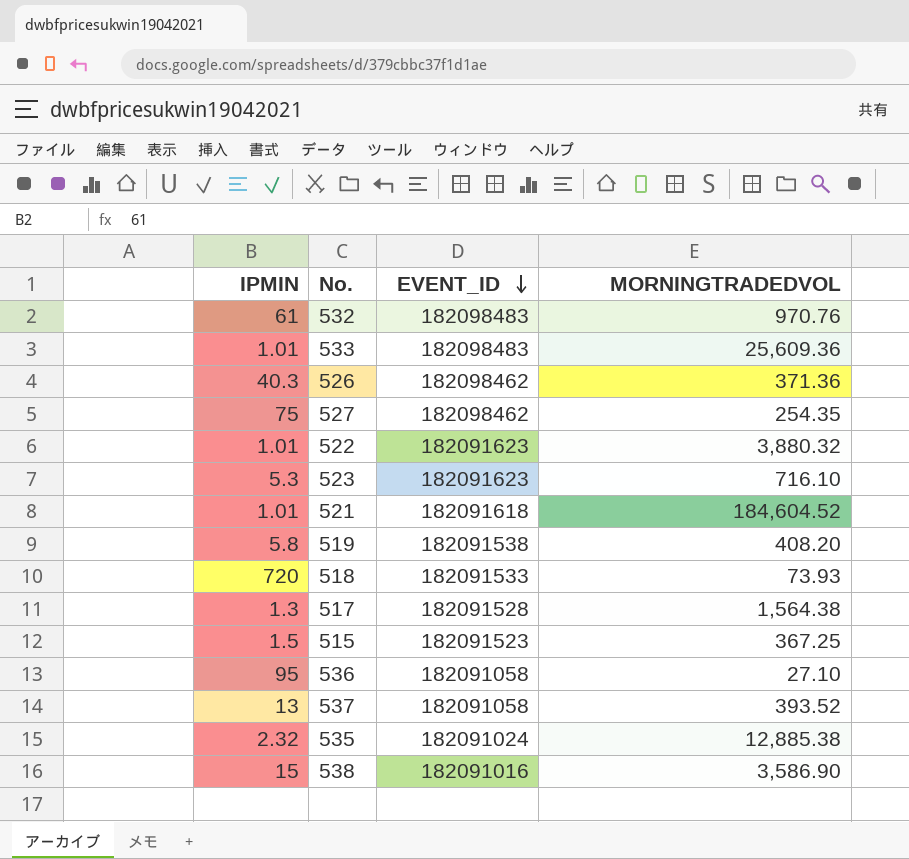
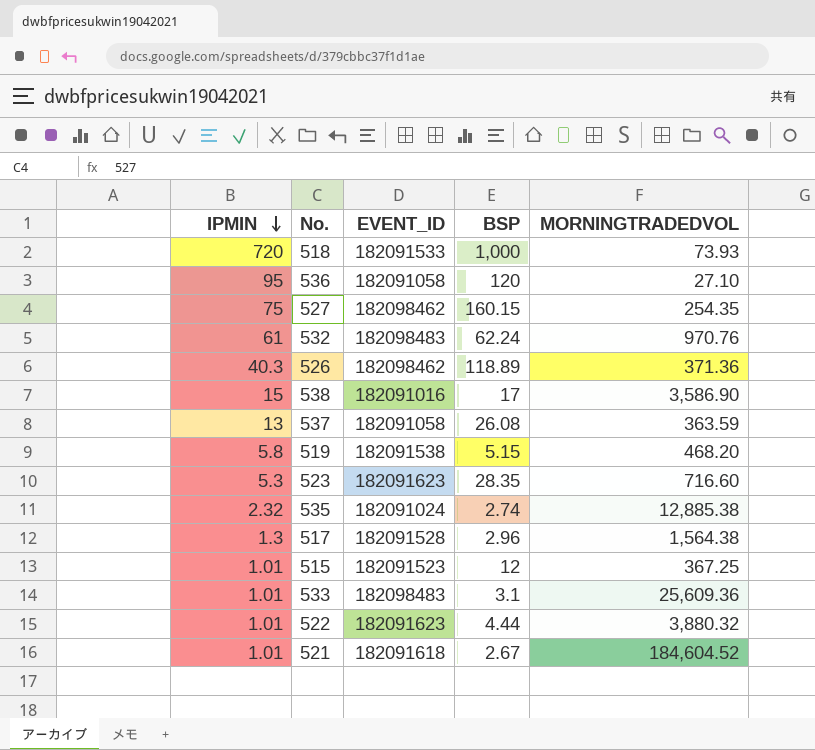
row order: EVENT_ID descending -> IPMIN descending
column BSP | position: none -> 4
537 | MORNINGTRADEDVOL: 393.52 -> 363.59
519 | MORNINGTRADEDVOL: 408.20 -> 468.20
523 | MORNINGTRADEDVOL: 716.10 -> 716.60
515 | IPMIN: 1.5 -> 1.01

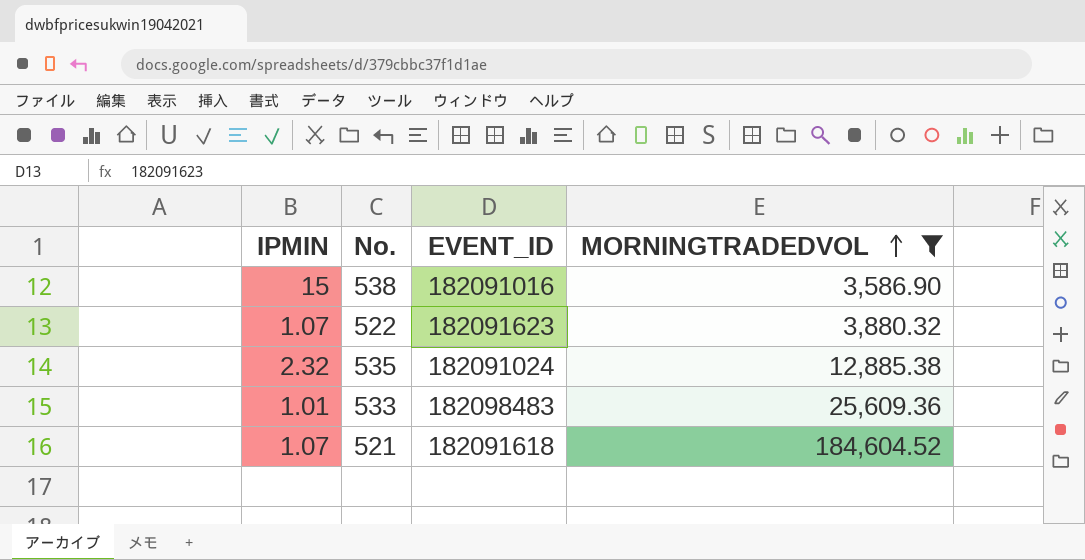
filter: none -> MORNINGTRADEDVOL >= 3,586.90
row order: IPMIN descending -> MORNINGTRADEDVOL ascending
column BSP | position: 4 -> none
522 | IPMIN: 1.01 -> 1.07
521 | IPMIN: 1.01 -> 1.07

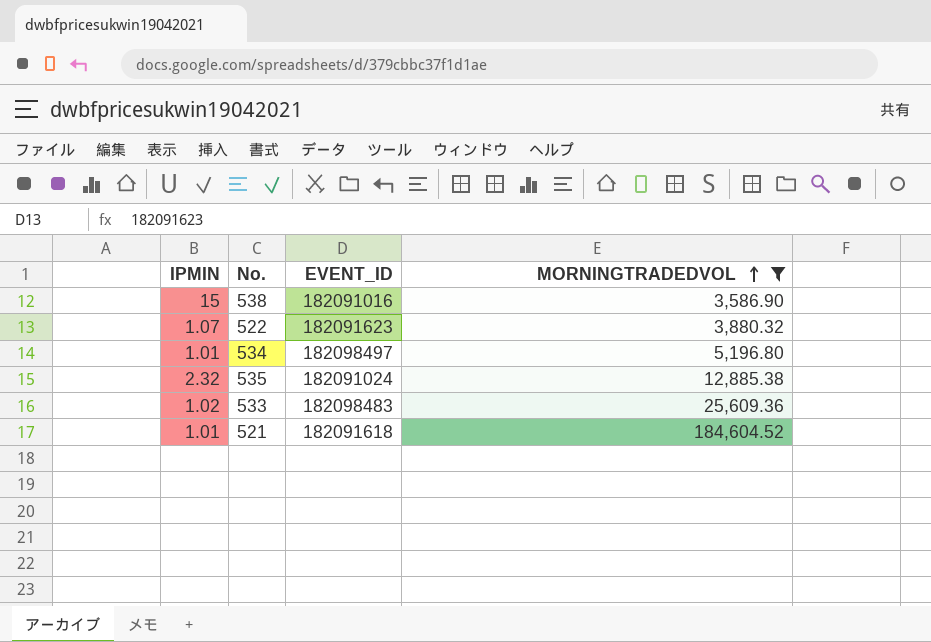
row 534: none -> 1.01 | 182098497 | 5,196.80
533 | IPMIN: 1.01 -> 1.02
521 | IPMIN: 1.07 -> 1.01

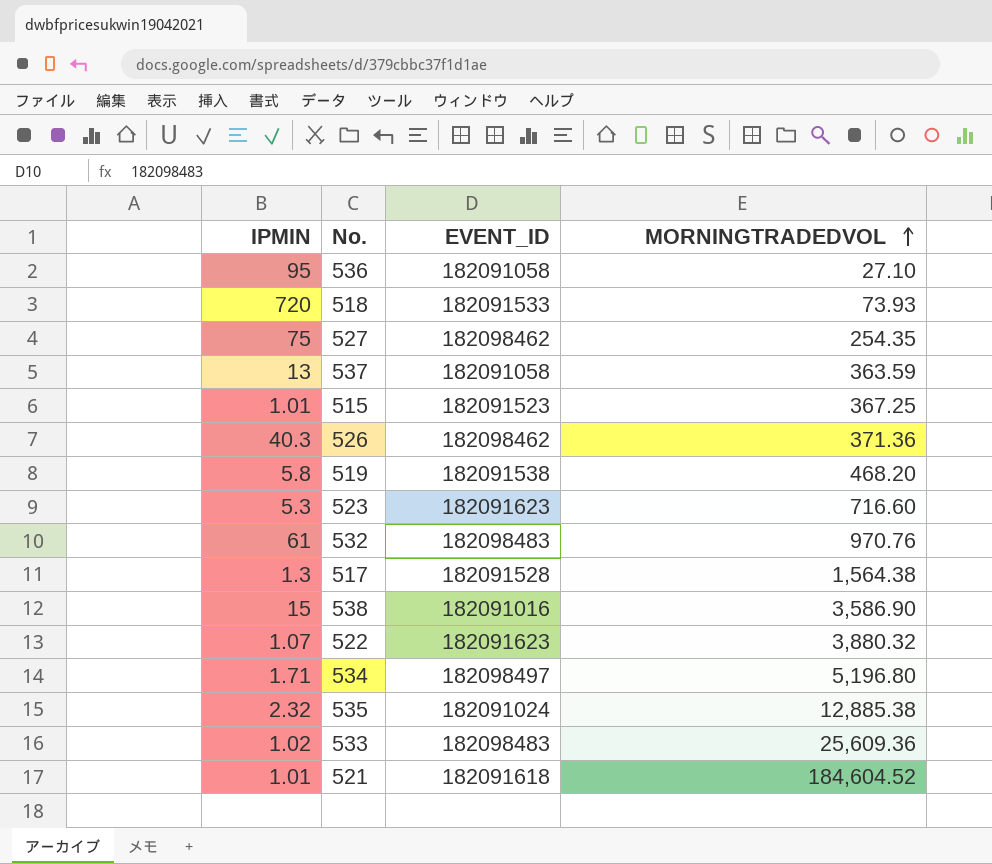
filter: MORNINGTRADEDVOL >= 3,586.90 -> none
534 | IPMIN: 1.01 -> 1.71

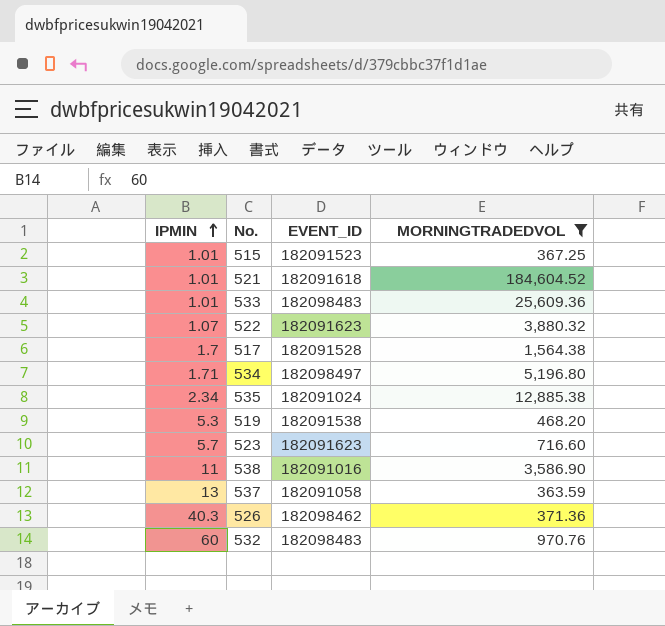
filter: none -> MORNINGTRADEDVOL >= 363.59
row order: MORNINGTRADEDVOL ascending -> IPMIN ascending
533 | IPMIN: 1.02 -> 1.01
517 | IPMIN: 1.3 -> 1.7
535 | IPMIN: 2.32 -> 2.34
519 | IPMIN: 5.8 -> 5.3
523 | IPMIN: 5.3 -> 5.7
538 | IPMIN: 15 -> 11
532 | IPMIN: 61 -> 60

